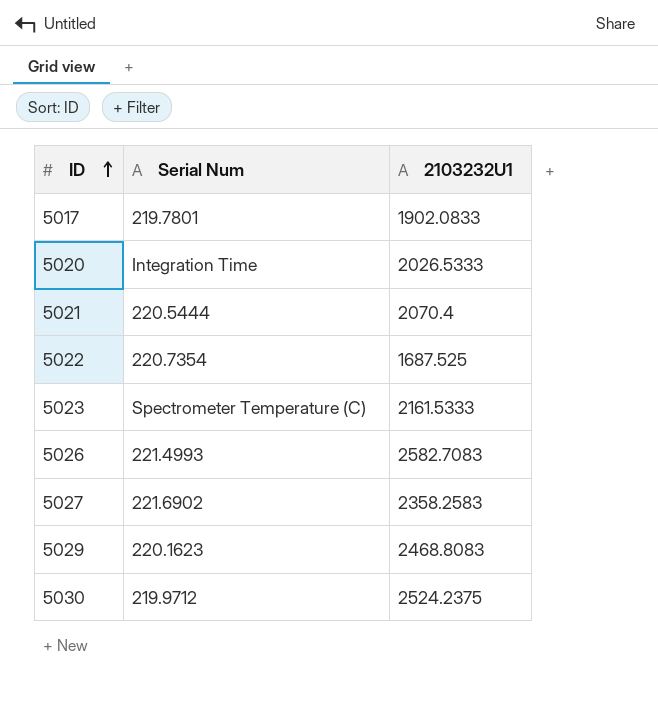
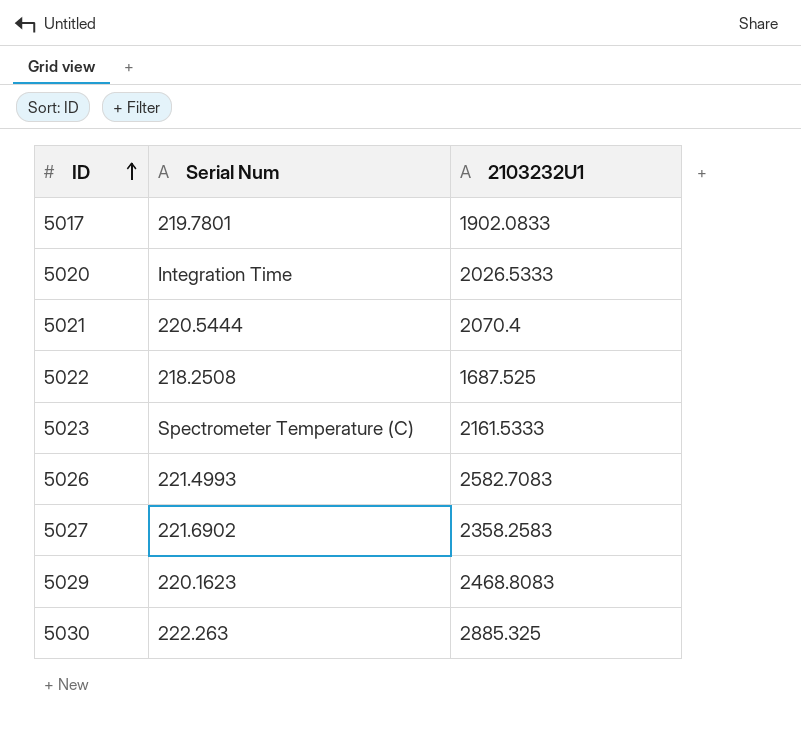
5022 | Serial Num: 220.7354 -> 218.2508
5030 | Serial Num: 219.9712 -> 222.263
5030 | 2103232U1: 2524.2375 -> 2885.325

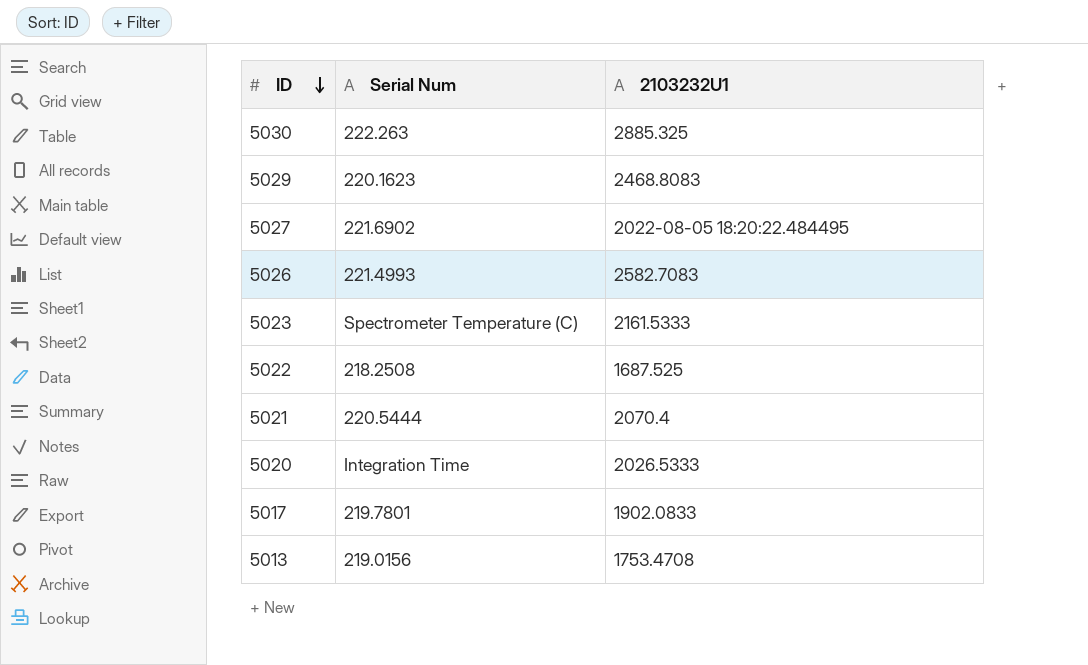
row order: ID ascending -> ID descending
5027 | 2103232U1: 2358.2583 -> 2022-08-05 18:20:22.484495
row 5013: none -> 219.0156 | 1753.4708

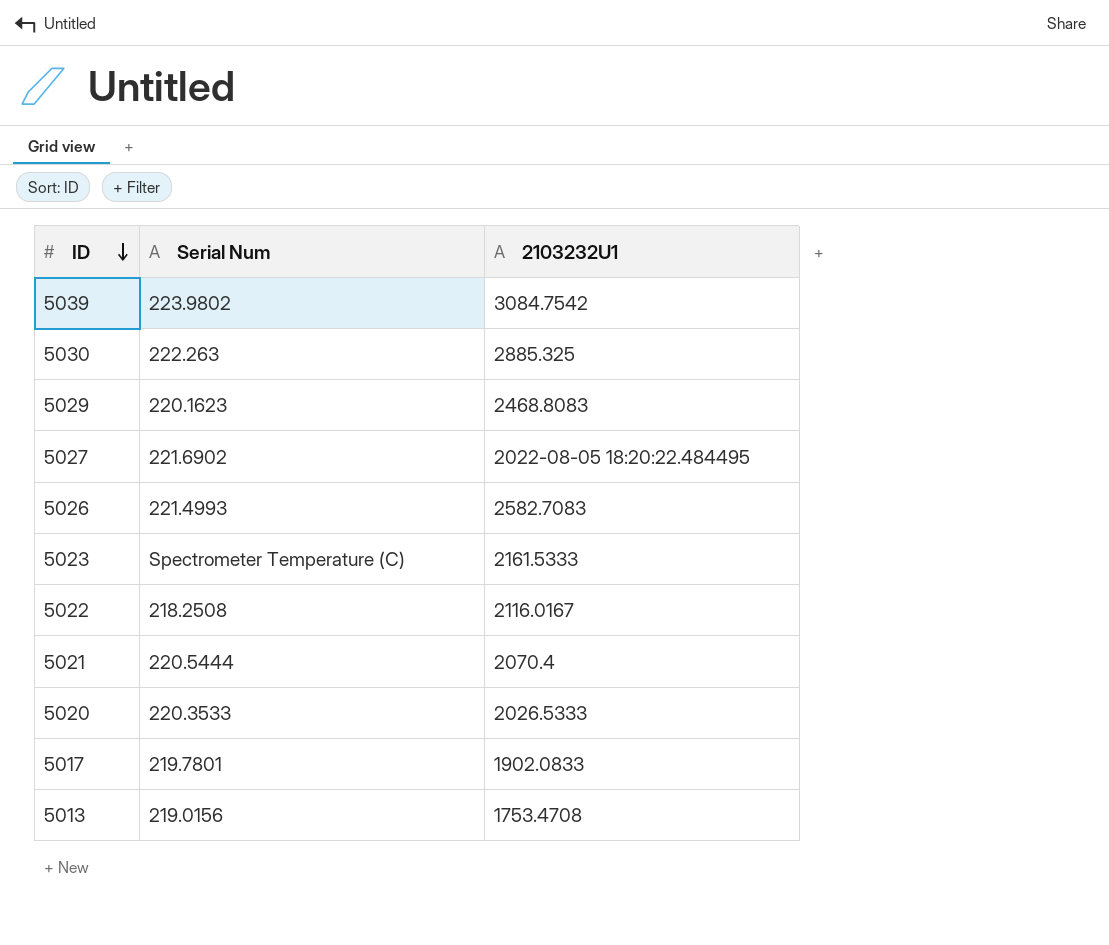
row 5039: none -> 223.9802 | 3084.7542
5022 | 2103232U1: 1687.525 -> 2116.0167
5020 | Serial Num: Integration Time -> 220.3533

